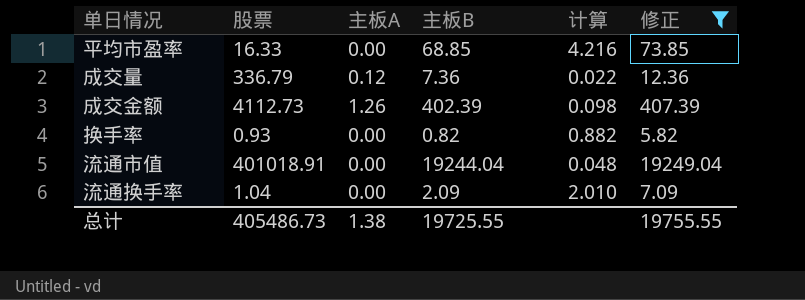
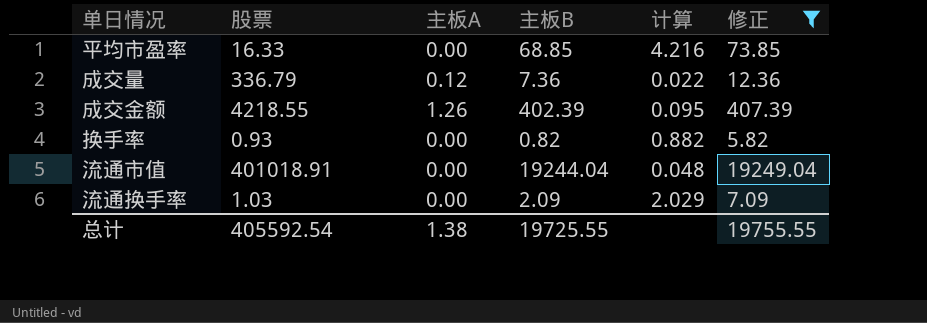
成交金额 | 股票: 4112.73 -> 4218.55
成交金额 | 计算: 0.098 -> 0.095
流通换手率 | 股票: 1.04 -> 1.03
流通换手率 | 计算: 2.010 -> 2.029
总计 | 股票: 405486.73 -> 405592.54

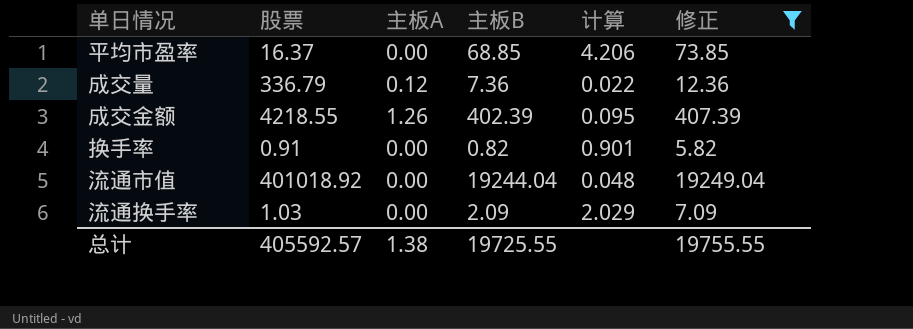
平均市盈率 | 股票: 16.33 -> 16.37
平均市盈率 | 计算: 4.216 -> 4.206
换手率 | 股票: 0.93 -> 0.91
换手率 | 计算: 0.882 -> 0.901
流通市值 | 股票: 401018.91 -> 401018.92
总计 | 股票: 405592.54 -> 405592.57

